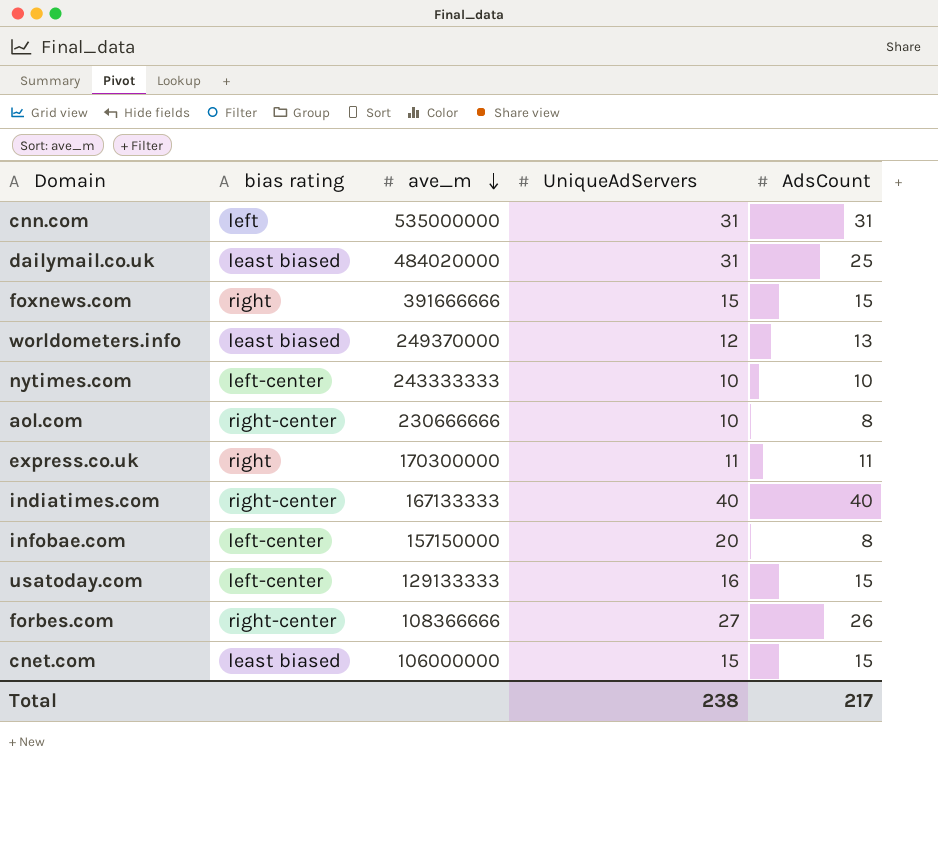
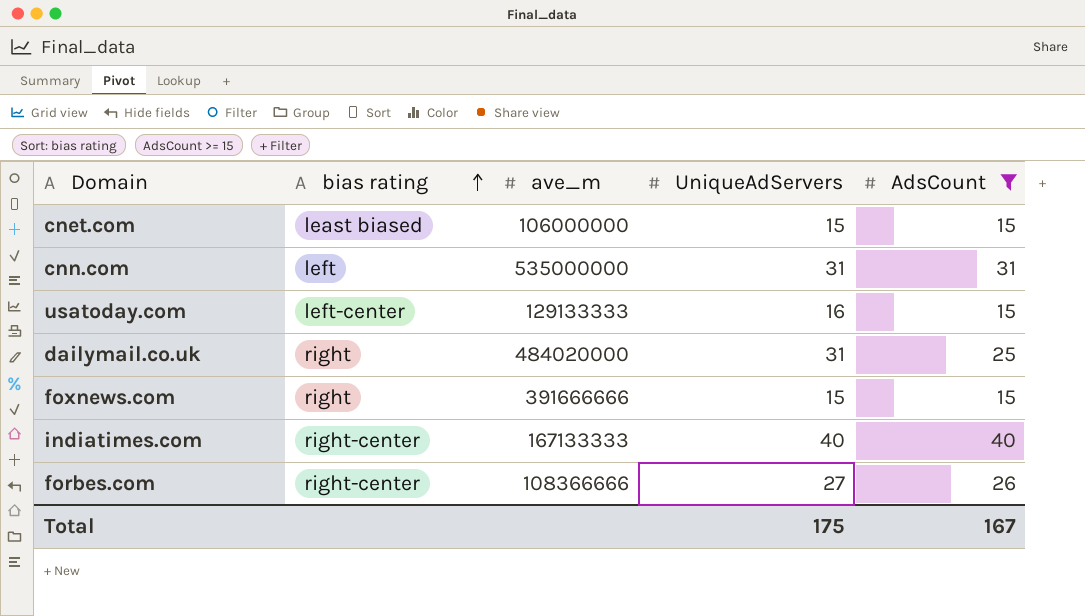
filter: none -> AdsCount >= 15
row order: ave_m descending -> bias rating ascending
dailymail.co.uk | bias rating: least biased -> right
Total | UniqueAdServers: 238 -> 175
Total | AdsCount: 217 -> 167

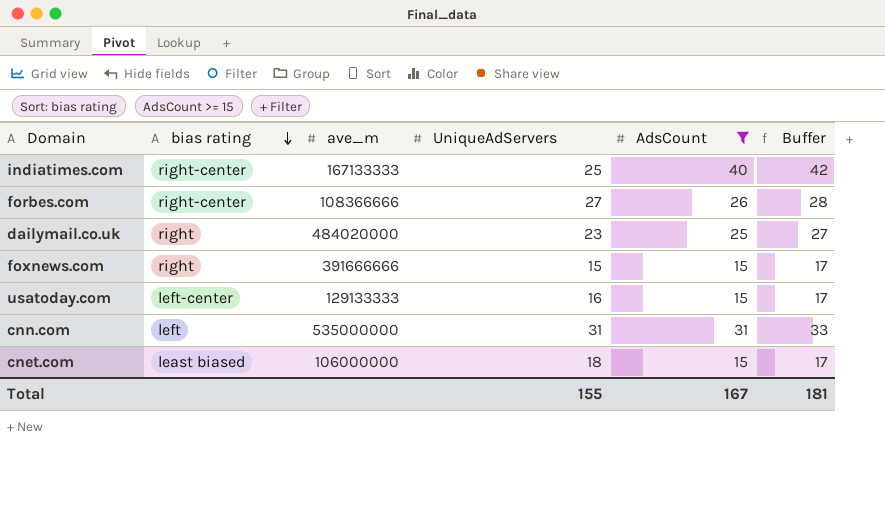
row order: bias rating ascending -> bias rating descending
column Buffer | formula: none -> [AdsCount] + 2
indiatimes.com | UniqueAdServers: 40 -> 25
dailymail.co.uk | UniqueAdServers: 31 -> 23
cnet.com | UniqueAdServers: 15 -> 18
Total | UniqueAdServers: 175 -> 155

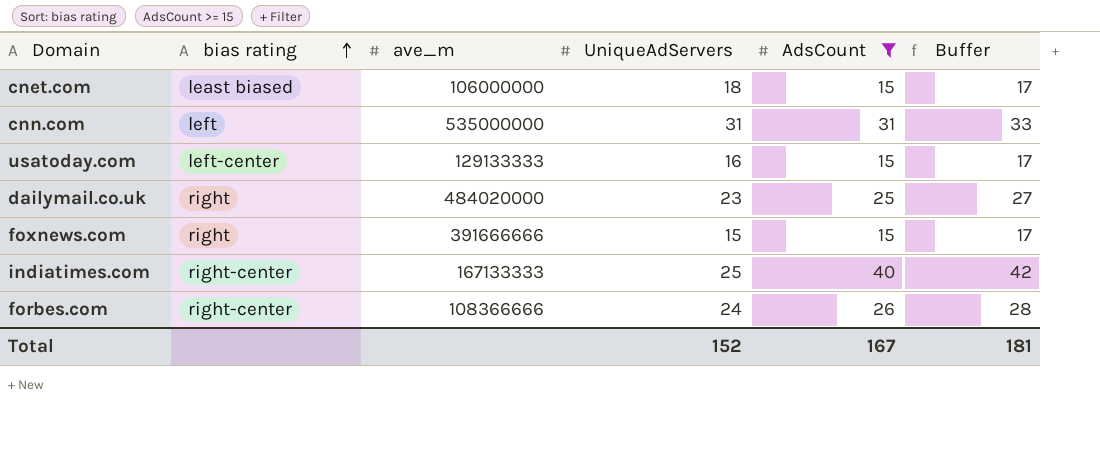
row order: bias rating descending -> bias rating ascending
forbes.com | UniqueAdServers: 27 -> 24
Total | UniqueAdServers: 155 -> 152

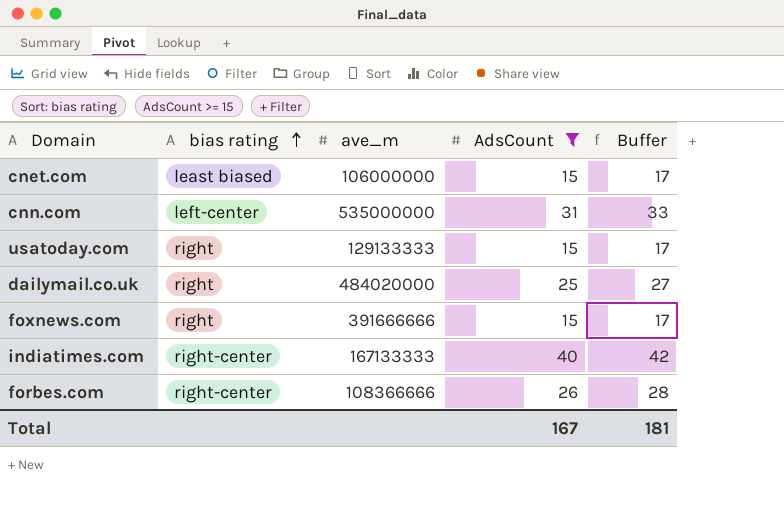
column UniqueAdServers | position: 4 -> none
cnn.com | bias rating: left -> left-center
usatoday.com | bias rating: left-center -> right

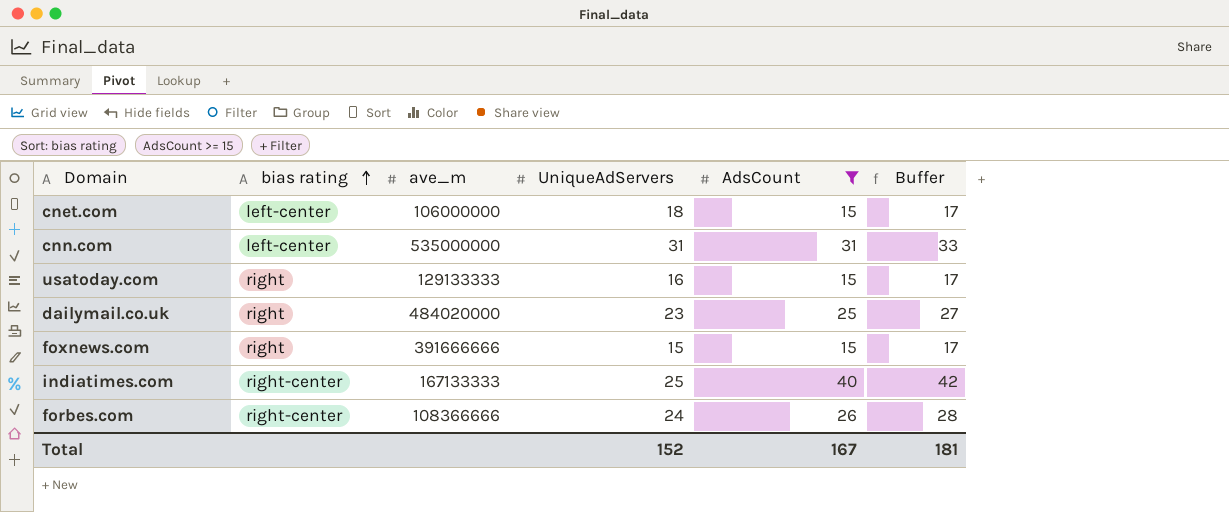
column UniqueAdServers | position: none -> 4
cnet.com | bias rating: least biased -> left-center

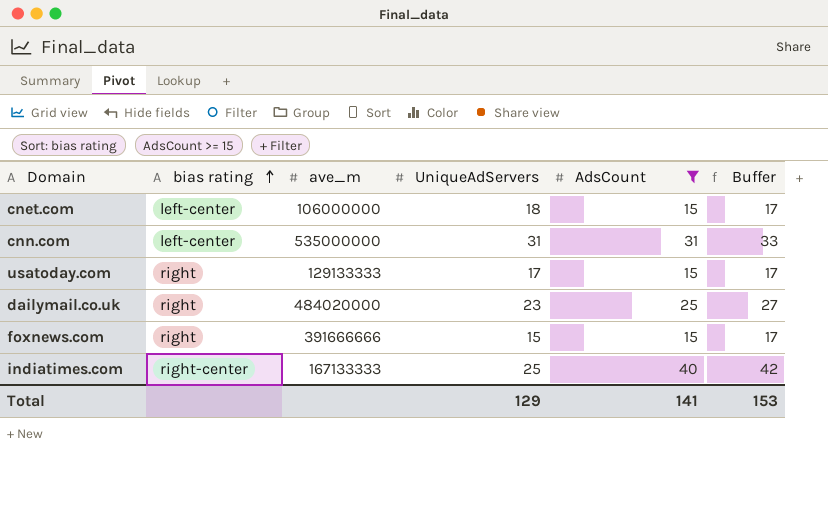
row forbes.com: right-center | 108366666 | 24 | 26 | 28 -> none
usatoday.com | UniqueAdServers: 16 -> 17
Total | UniqueAdServers: 152 -> 129
Total | AdsCount: 167 -> 141
Total | Buffer: 181 -> 153

